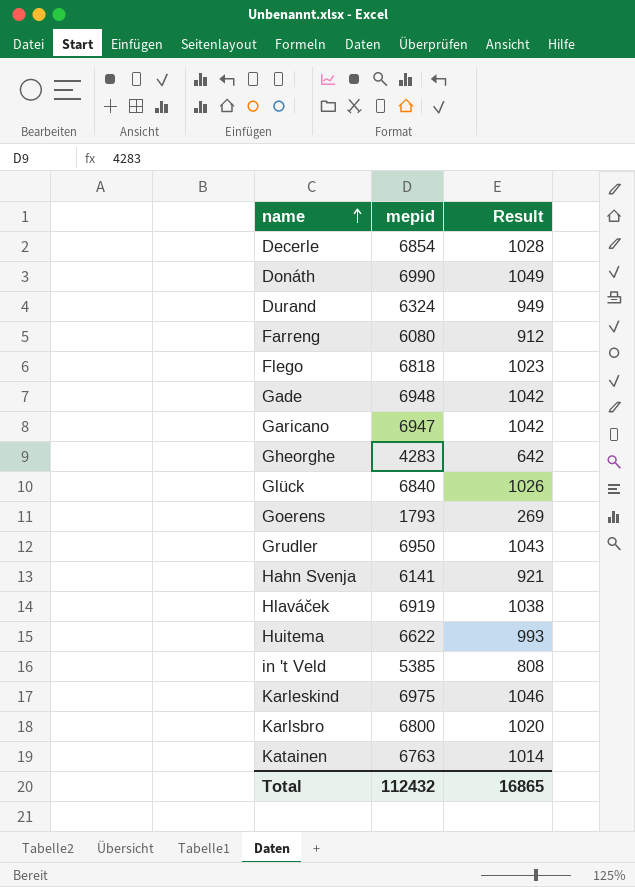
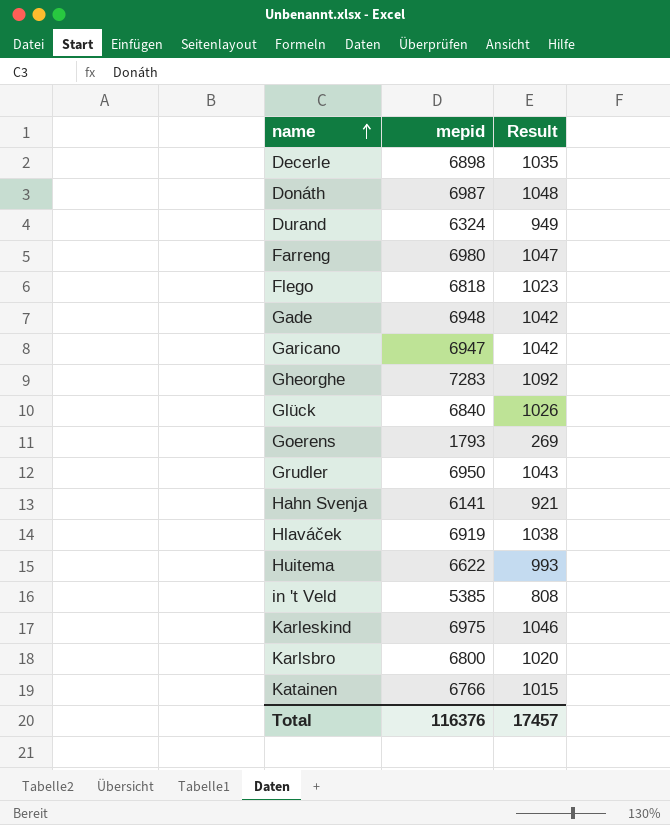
Decerle | mepid: 6854 -> 6898
Decerle | Result: 1028 -> 1035
Donáth | mepid: 6990 -> 6987
Donáth | Result: 1049 -> 1048
Farreng | mepid: 6080 -> 6980
Farreng | Result: 912 -> 1047
Gheorghe | mepid: 4283 -> 7283
Gheorghe | Result: 642 -> 1092
Katainen | mepid: 6763 -> 6766
Katainen | Result: 1014 -> 1015
Total | mepid: 112432 -> 116376
Total | Result: 16865 -> 17457

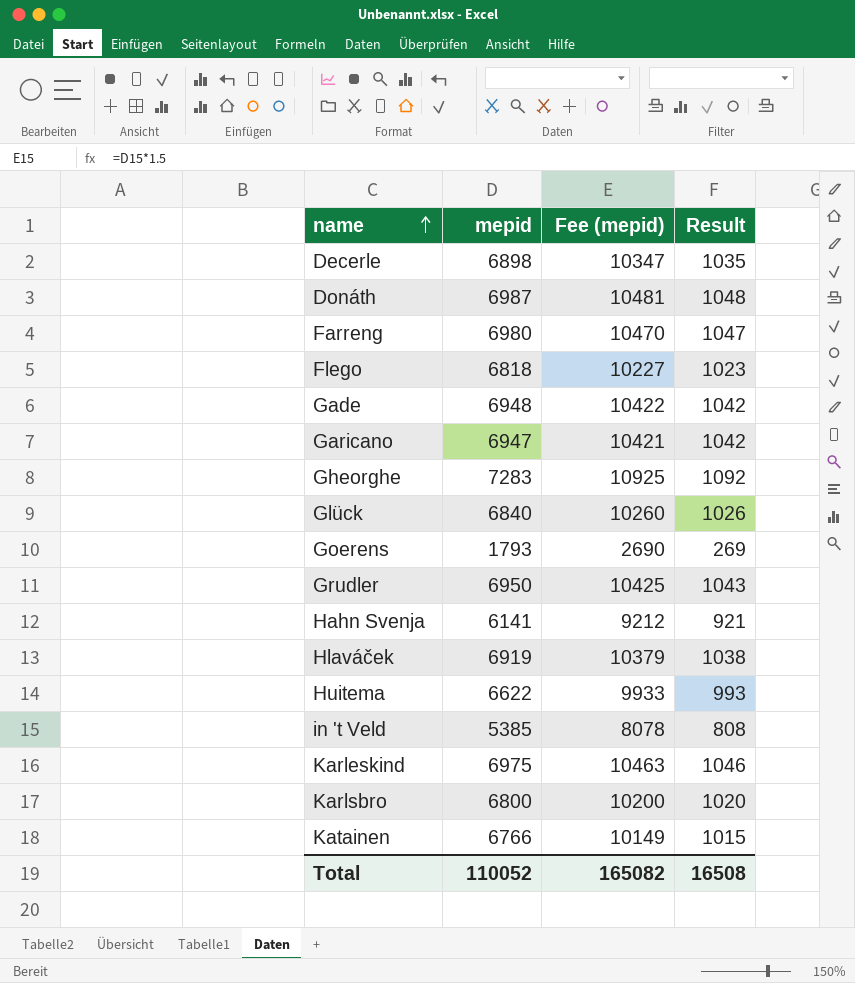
column Fee (mepid) | formula: none -> [mepid] * 1.5
row Durand: 6324 | 949 -> none
Total | mepid: 116376 -> 110052
Total | Result: 17457 -> 16508

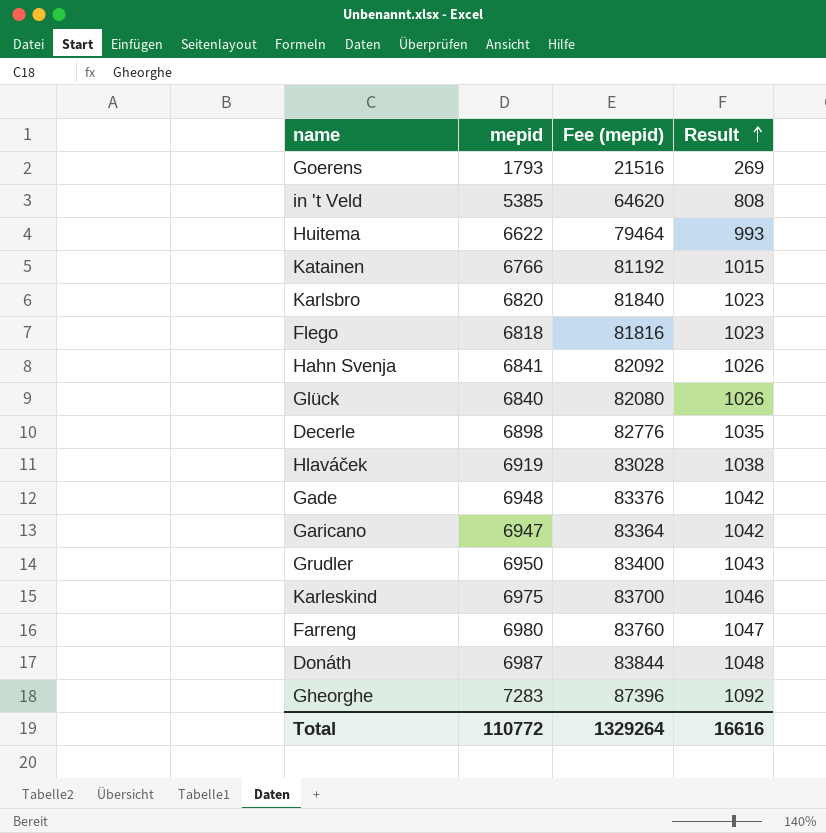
row order: name ascending -> Result ascending
column Fee (mepid) | formula: [mepid] * 1.5 -> [mepid] * 12
Karlsbro | mepid: 6800 -> 6820
Karlsbro | Result: 1020 -> 1023
Hahn Svenja | mepid: 6141 -> 6841
Hahn Svenja | Result: 921 -> 1026
Total | mepid: 110052 -> 110772
Total | Fee (mepid): 165082 -> 1329264
Total | Result: 16508 -> 16616

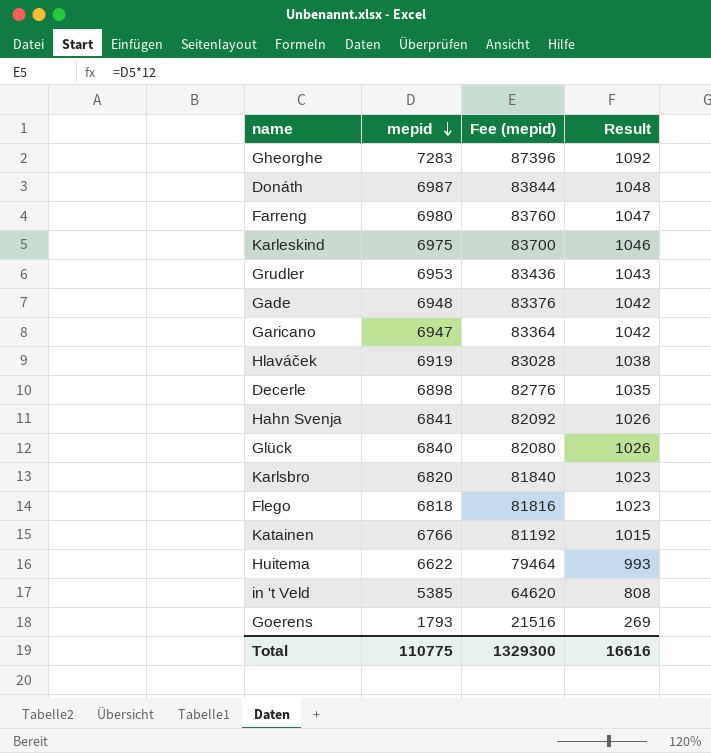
row order: Result ascending -> mepid descending
Grudler | mepid: 6950 -> 6953
Grudler | Fee (mepid): 83400 -> 83436
Total | mepid: 110772 -> 110775
Total | Fee (mepid): 1329264 -> 1329300

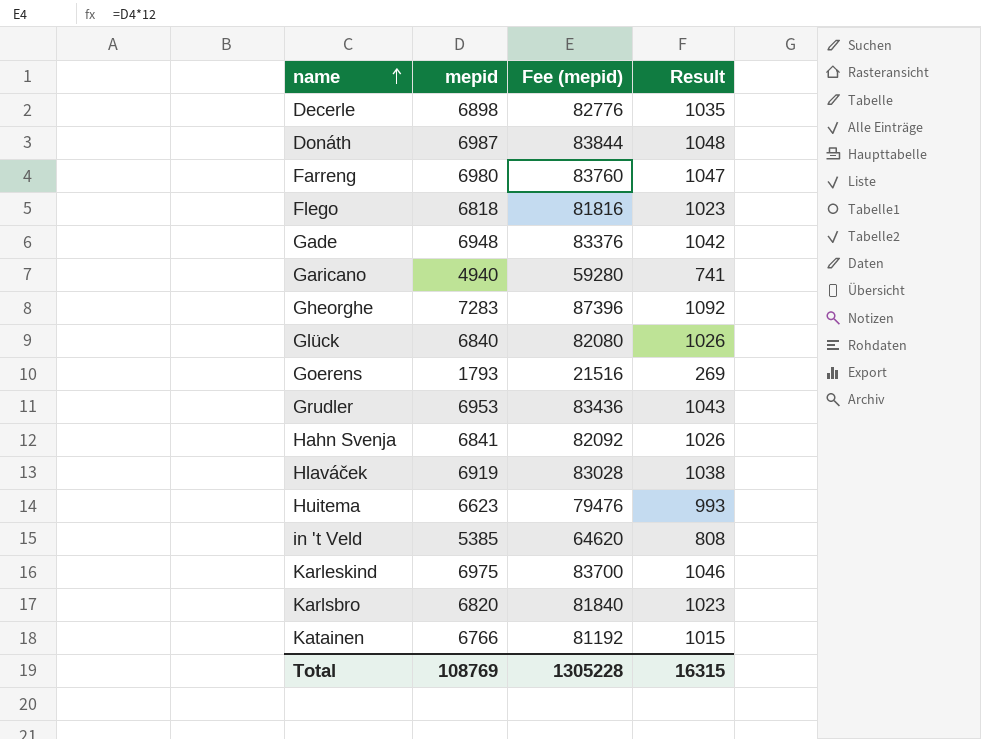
row order: mepid descending -> name ascending
Garicano | mepid: 6947 -> 4940
Garicano | Fee (mepid): 83364 -> 59280
Garicano | Result: 1042 -> 741
Huitema | mepid: 6622 -> 6623
Huitema | Fee (mepid): 79464 -> 79476
Total | mepid: 110775 -> 108769
Total | Fee (mepid): 1329300 -> 1305228
Total | Result: 16616 -> 16315

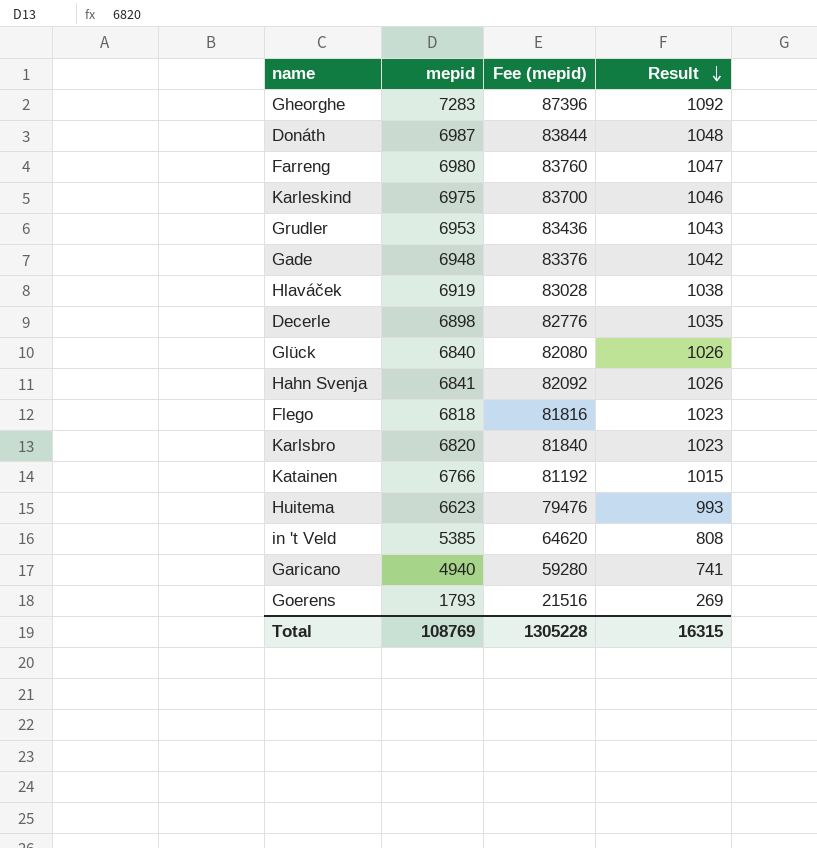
row order: name ascending -> Result descending

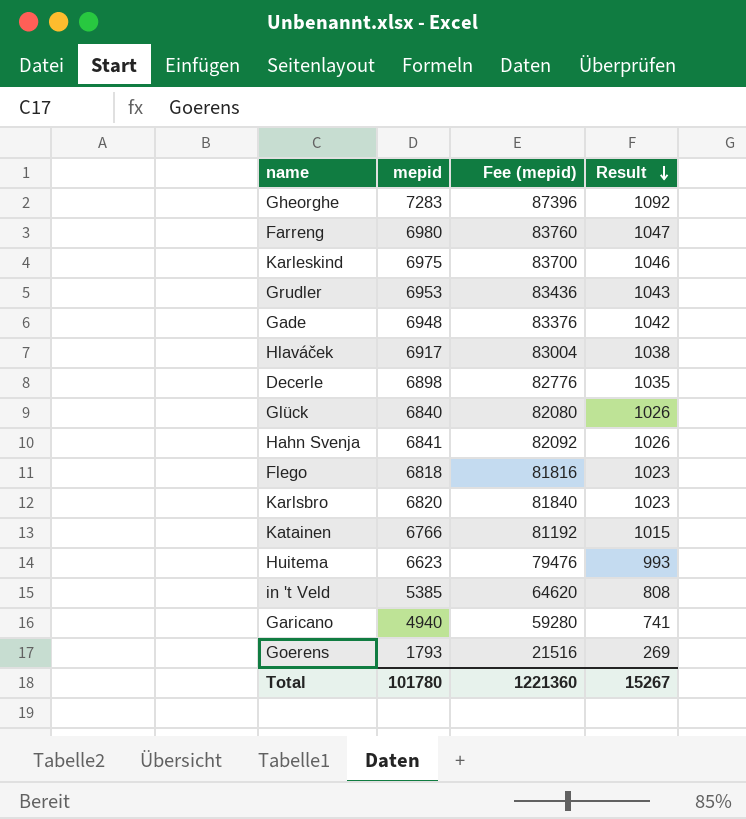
row Donáth: 6987 | 83844 | 1048 -> none
Hlaváček | mepid: 6919 -> 6917
Hlaváček | Fee (mepid): 83028 -> 83004
Total | mepid: 108769 -> 101780
Total | Fee (mepid): 1305228 -> 1221360
Total | Result: 16315 -> 15267

